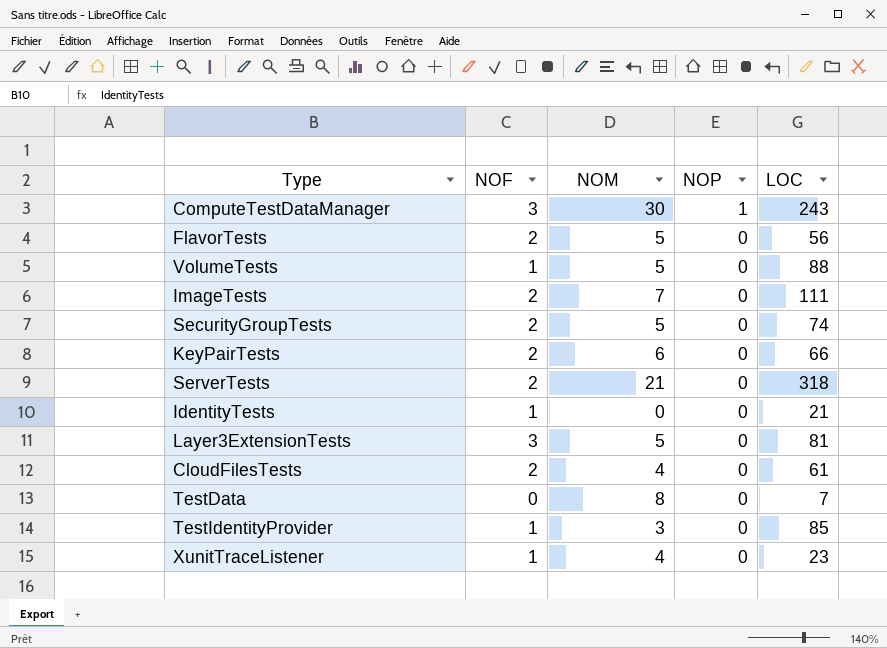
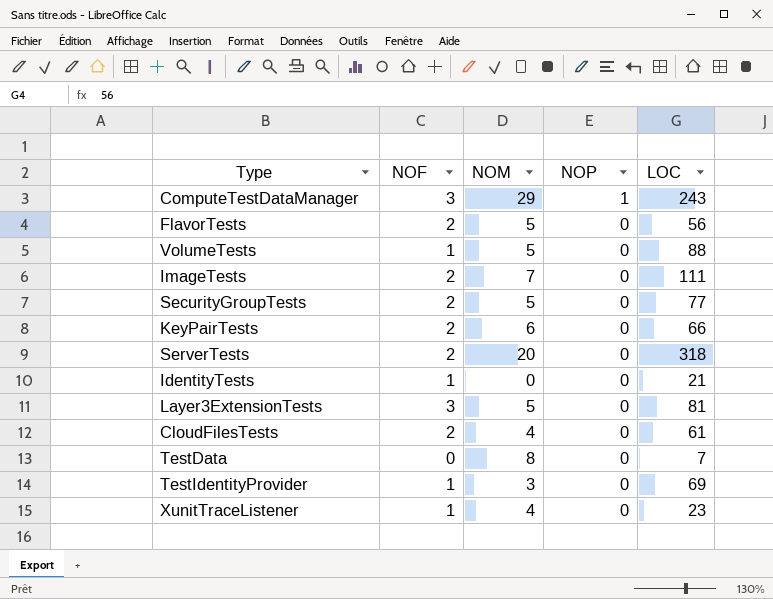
ComputeTestDataManager | NOM: 30 -> 29
SecurityGroupTests | LOC: 74 -> 77
ServerTests | NOM: 21 -> 20
TestIdentityProvider | LOC: 85 -> 69

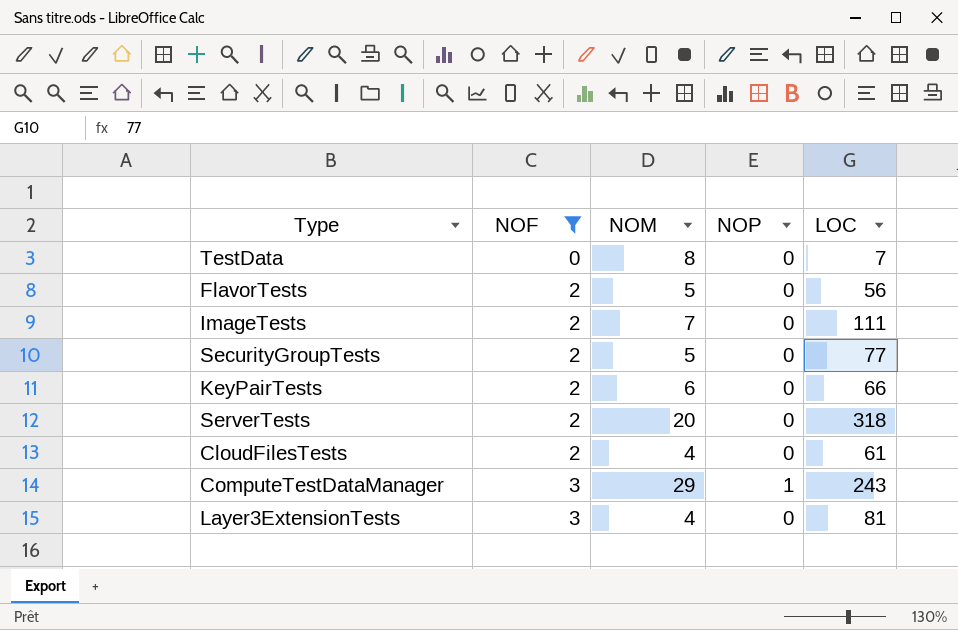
filter: none -> NOF != 1
row order: NOP descending -> NOF ascending
Layer3ExtensionTests | NOM: 5 -> 4

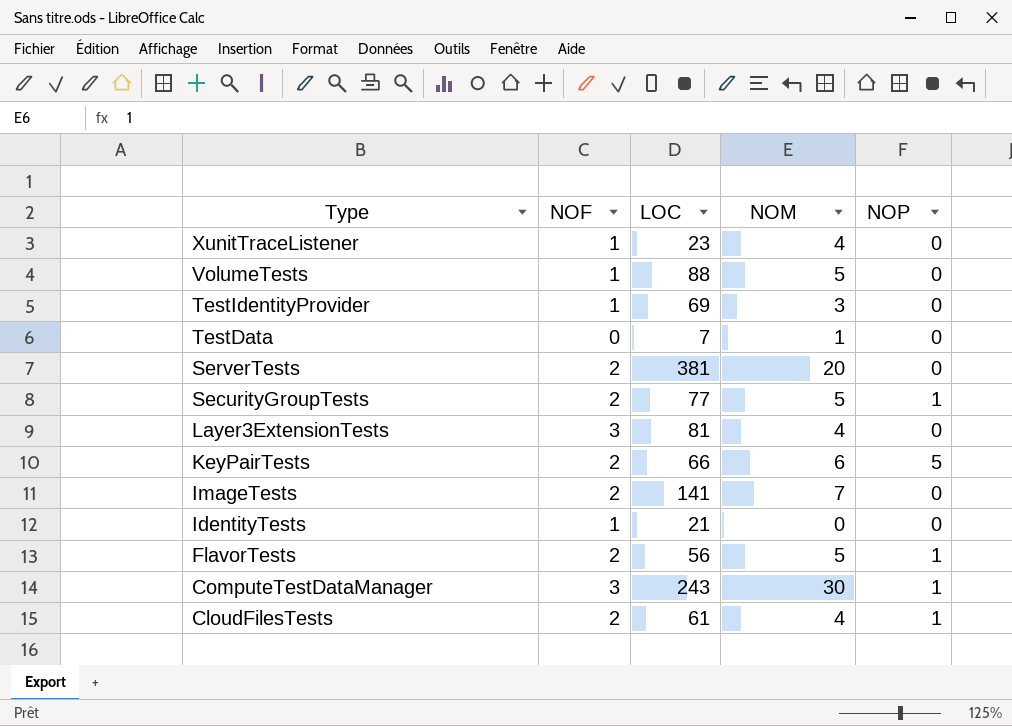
filter: NOF != 1 -> none
row order: NOF ascending -> Type descending
column LOC | position: 5 -> 3
TestData | NOM: 8 -> 1
ServerTests | LOC: 318 -> 381
SecurityGroupTests | NOP: 0 -> 1
KeyPairTests | NOP: 0 -> 5
ImageTests | LOC: 111 -> 141
FlavorTests | NOP: 0 -> 1
ComputeTestDataManager | NOM: 29 -> 30
CloudFilesTests | NOP: 0 -> 1

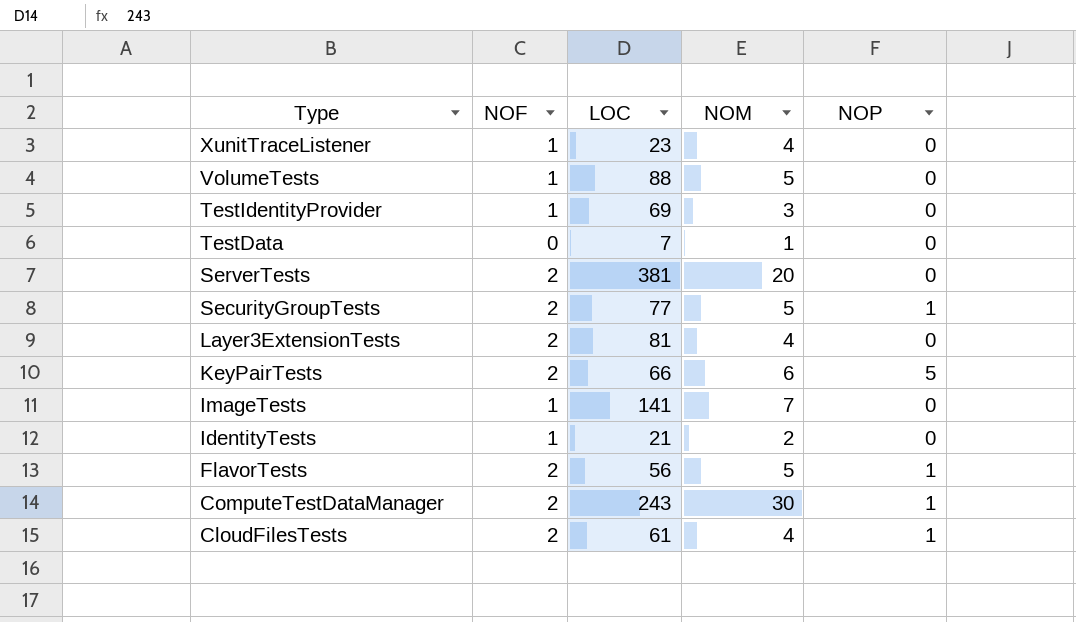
Layer3ExtensionTests | NOF: 3 -> 2
ImageTests | NOF: 2 -> 1
IdentityTests | NOM: 0 -> 2
ComputeTestDataManager | NOF: 3 -> 2

